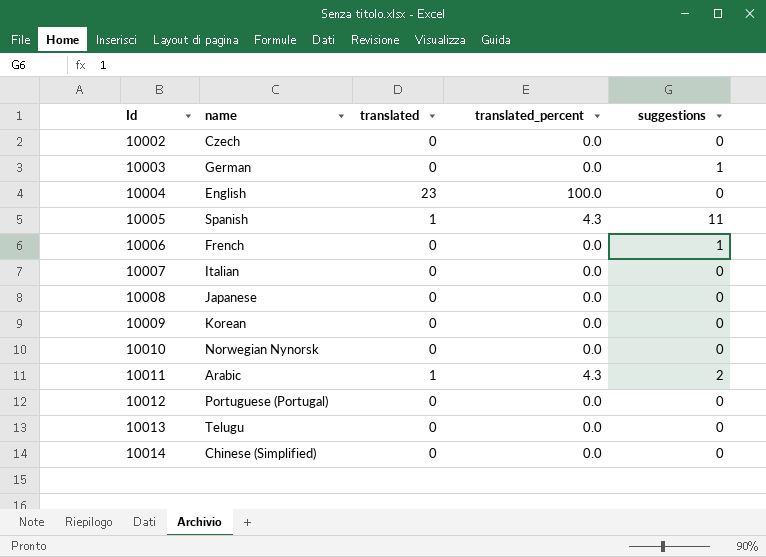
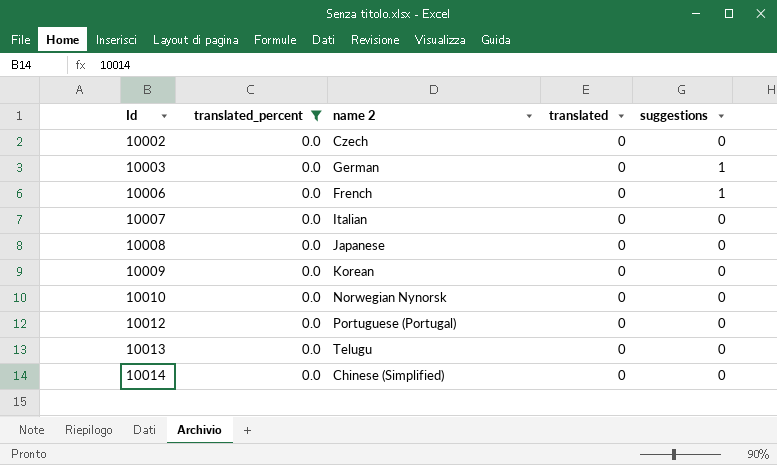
filter: none -> translated_percent = 0.0
column translated_percent | position: 4 -> 2
column name: name -> name 2

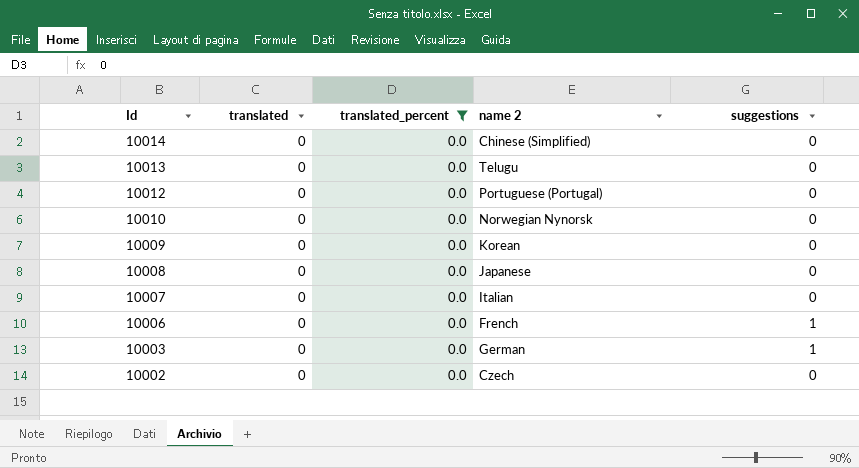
row order: Id ascending -> Id descending
column translated | position: 4 -> 2

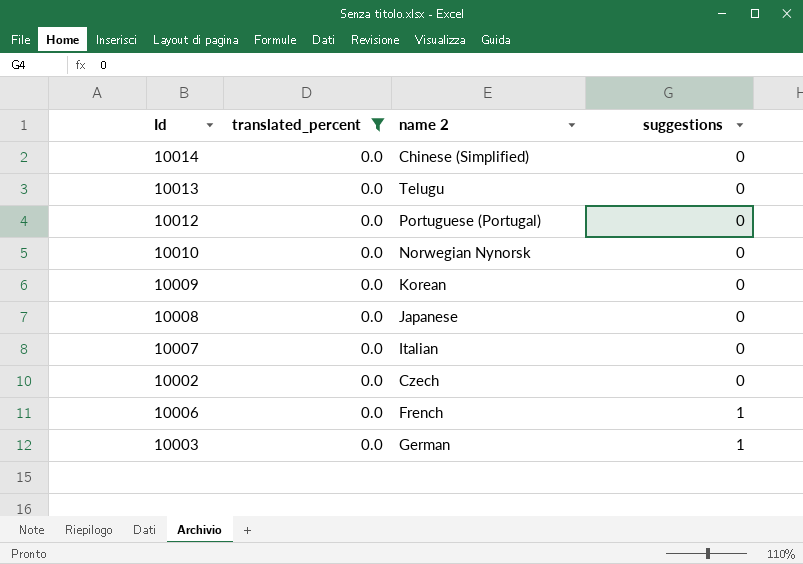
row order: Id descending -> suggestions ascending
column translated | position: 2 -> none

